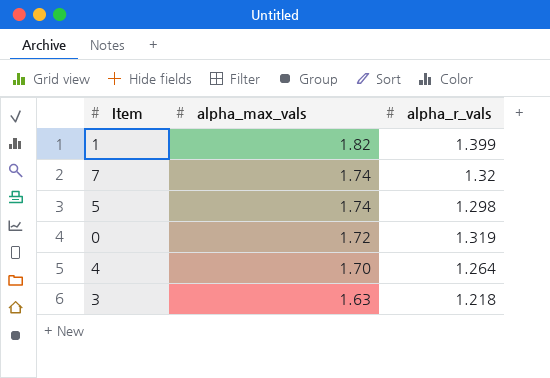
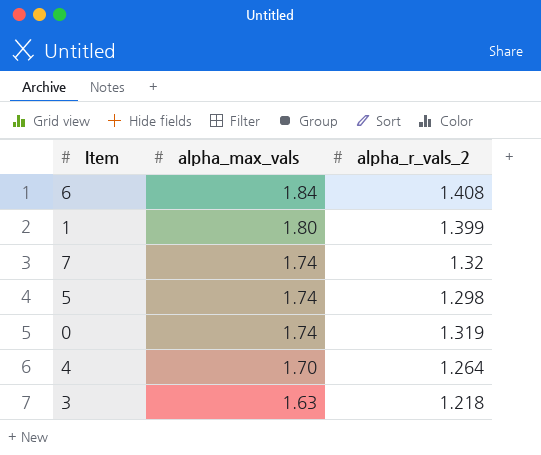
column name: alpha_r_vals -> alpha_r_vals_2
row 6: none -> 1.84 | 1.408
1 | alpha_max_vals: 1.82 -> 1.80
0 | alpha_max_vals: 1.72 -> 1.74

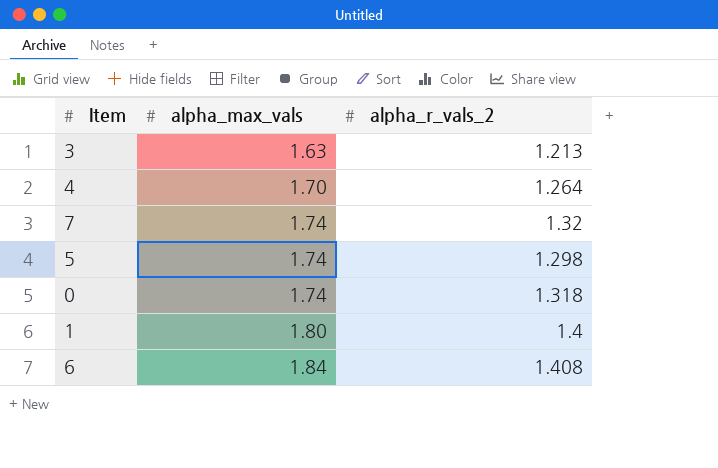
row order: alpha_max_vals descending -> alpha_max_vals ascending
3 | alpha_r_vals_2: 1.218 -> 1.213
0 | alpha_r_vals_2: 1.319 -> 1.318
1 | alpha_r_vals_2: 1.399 -> 1.4

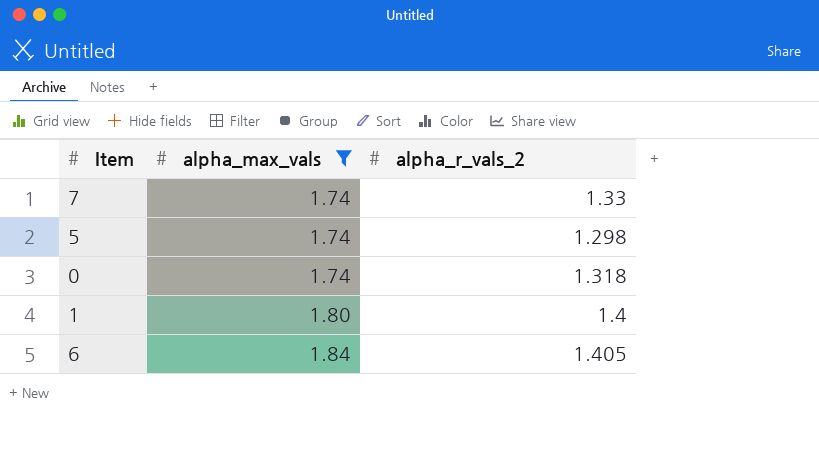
filter: none -> alpha_max_vals >= 1.74
7 | alpha_r_vals_2: 1.32 -> 1.33
6 | alpha_r_vals_2: 1.408 -> 1.405

